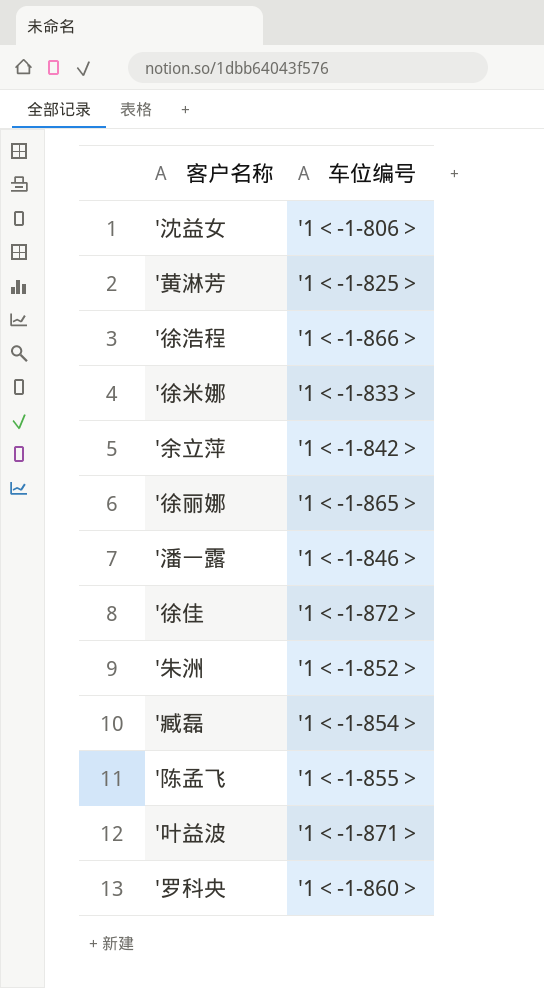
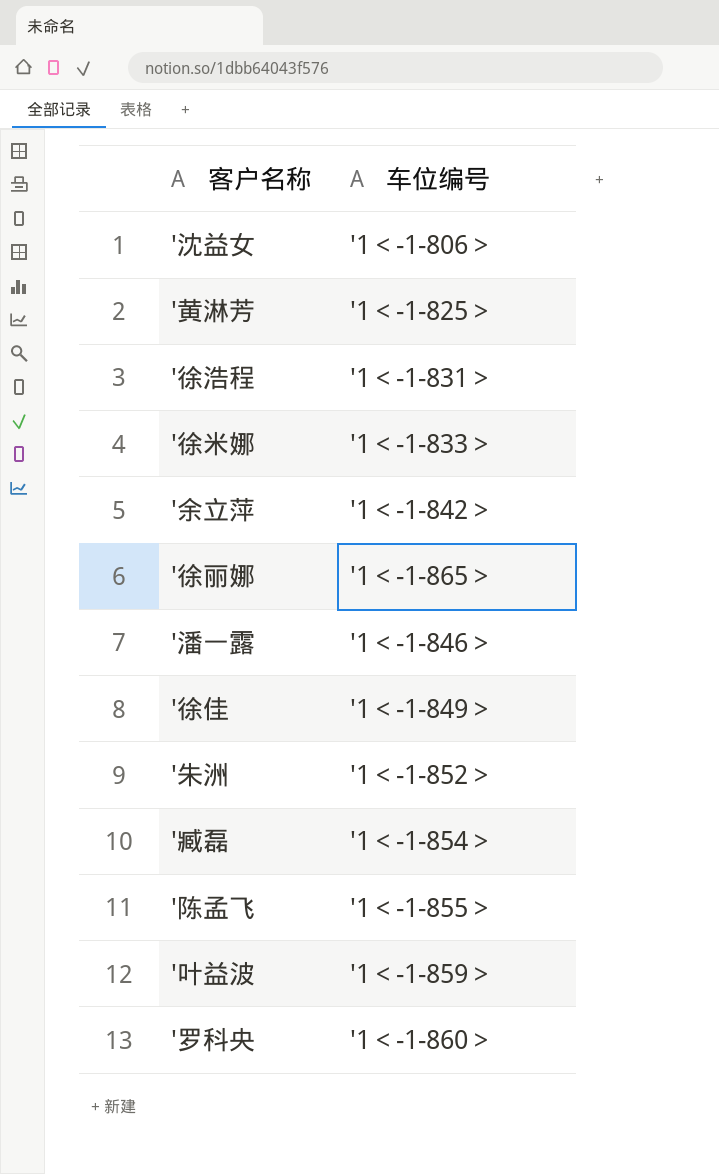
'徐浩程 | 车位编号: '1＜-1-866＞ -> '1＜-1-831＞
'徐佳 | 车位编号: '1＜-1-872＞ -> '1＜-1-849＞
'叶益波 | 车位编号: '1＜-1-871＞ -> '1＜-1-859＞

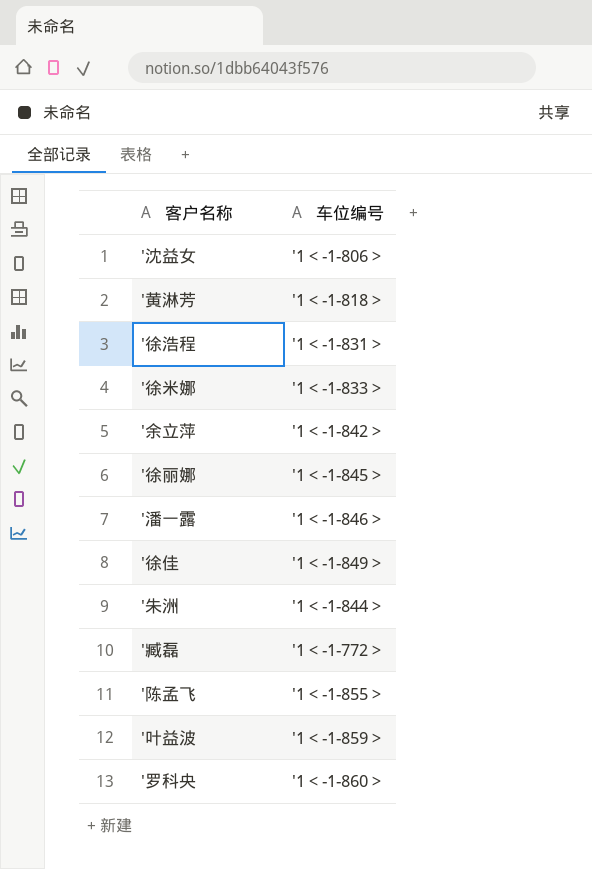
'黄淋芳 | 车位编号: '1＜-1-825＞ -> '1＜-1-818＞
'徐丽娜 | 车位编号: '1＜-1-865＞ -> '1＜-1-845＞
'朱洲 | 车位编号: '1＜-1-852＞ -> '1＜-1-844＞
'臧磊 | 车位编号: '1＜-1-854＞ -> '1＜-1-772＞

